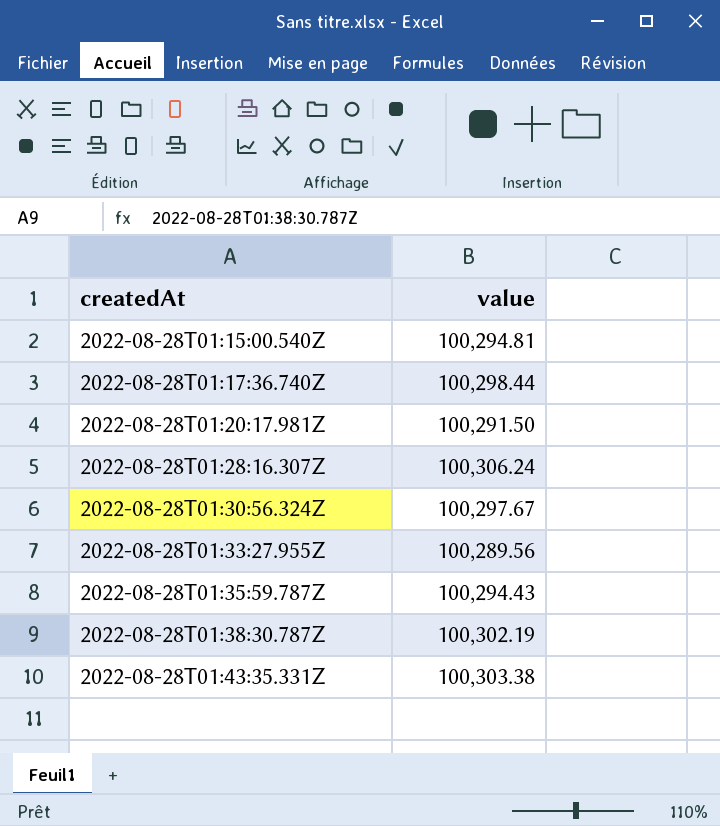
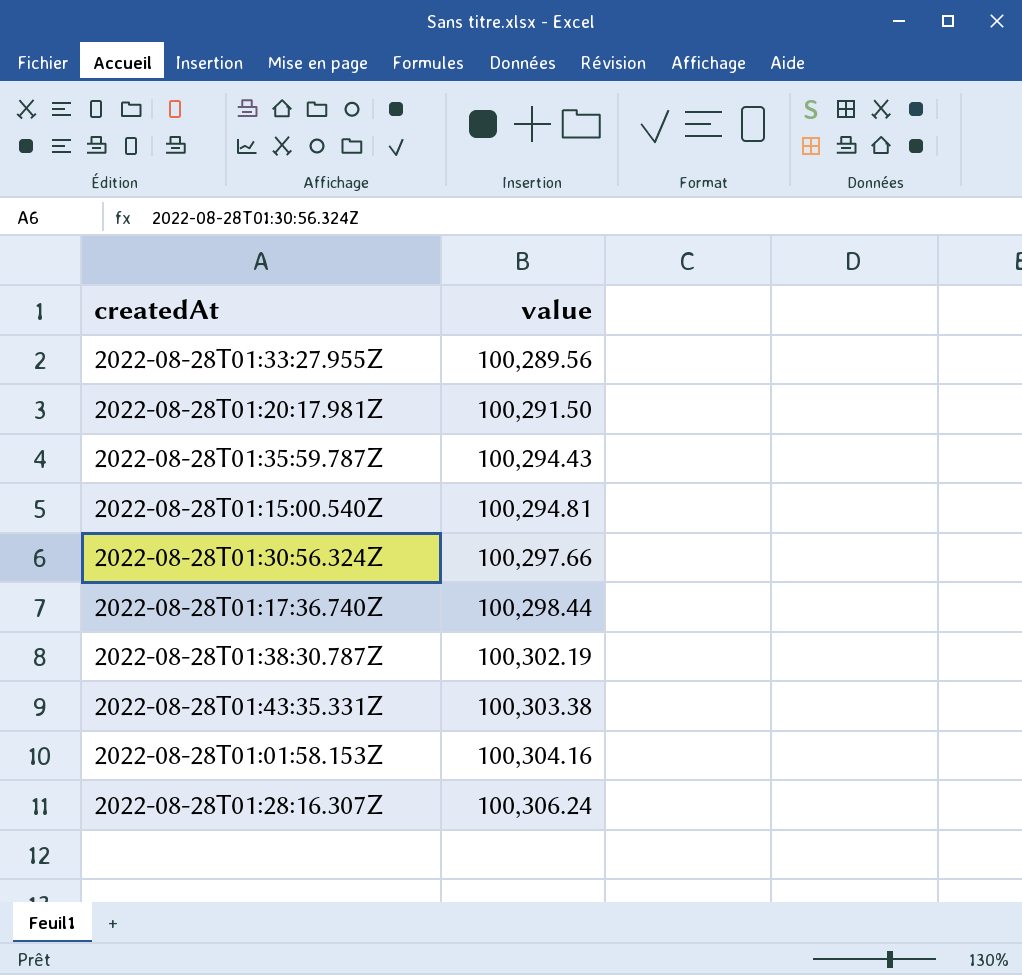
row order: createdAt ascending -> value ascending
2022-08-28T01:30:56.324Z | value: 100,297.67 -> 100,297.66
row 2022-08-28T01:01:58.153Z: none -> 100,304.16

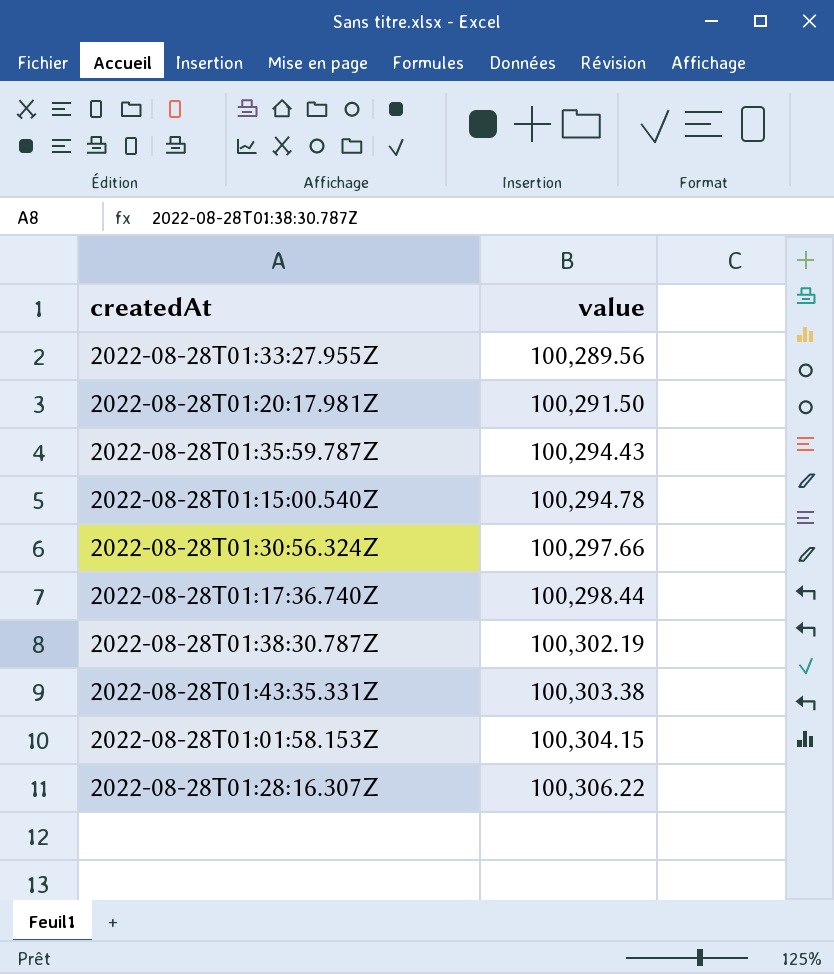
2022-08-28T01:15:00.540Z | value: 100,294.81 -> 100,294.78
2022-08-28T01:01:58.153Z | value: 100,304.16 -> 100,304.15
2022-08-28T01:28:16.307Z | value: 100,306.24 -> 100,306.22

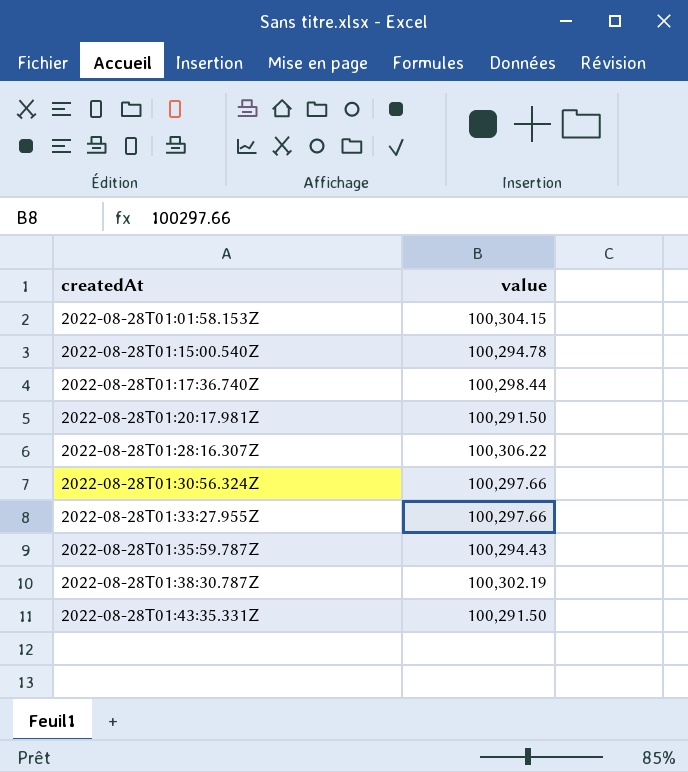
row order: value ascending -> createdAt ascending
2022-08-28T01:33:27.955Z | value: 100,289.56 -> 100,297.66
2022-08-28T01:43:35.331Z | value: 100,303.38 -> 100,291.50

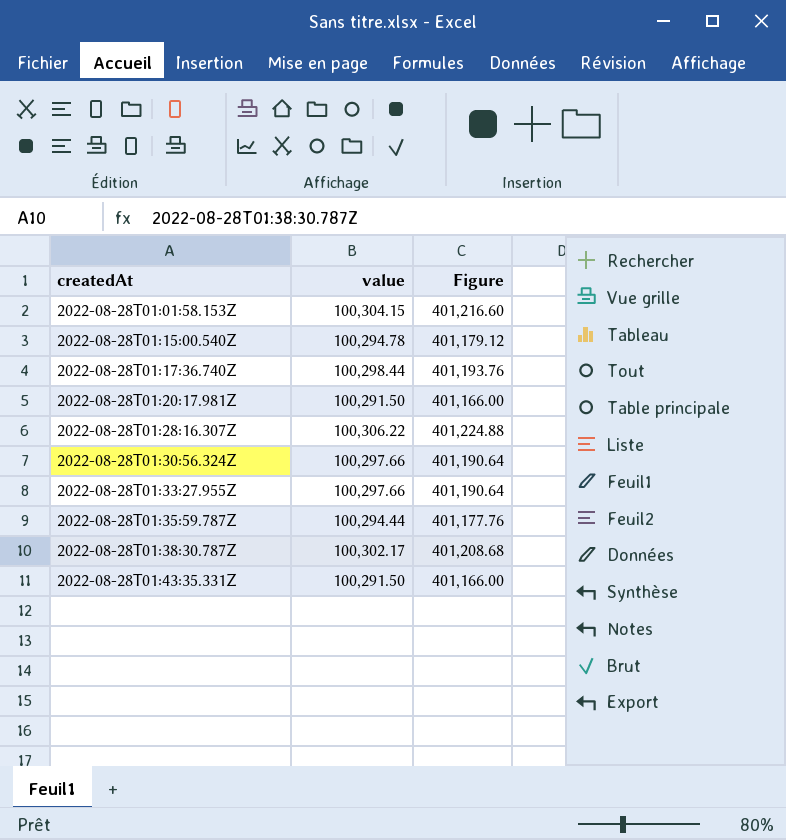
column Figure | formula: none -> [value] * 4
2022-08-28T01:35:59.787Z | value: 100,294.43 -> 100,294.44
2022-08-28T01:38:30.787Z | value: 100,302.19 -> 100,302.17

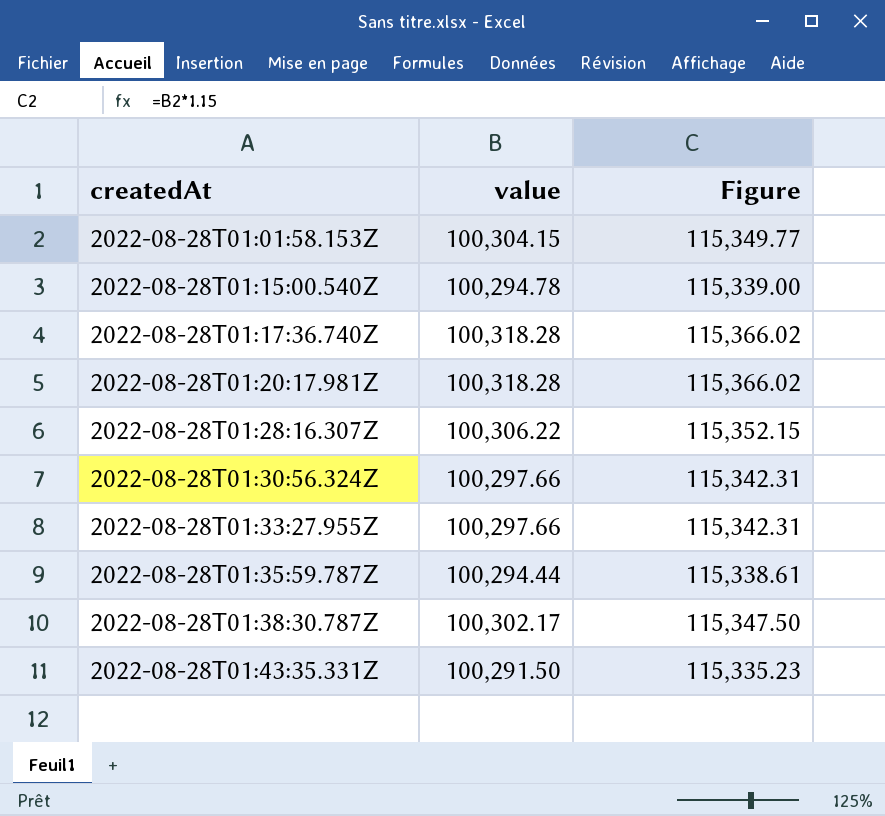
column Figure | formula: [value] * 4 -> [value] * 1.15
2022-08-28T01:17:36.740Z | value: 100,298.44 -> 100,318.28
2022-08-28T01:20:17.981Z | value: 100,291.50 -> 100,318.28

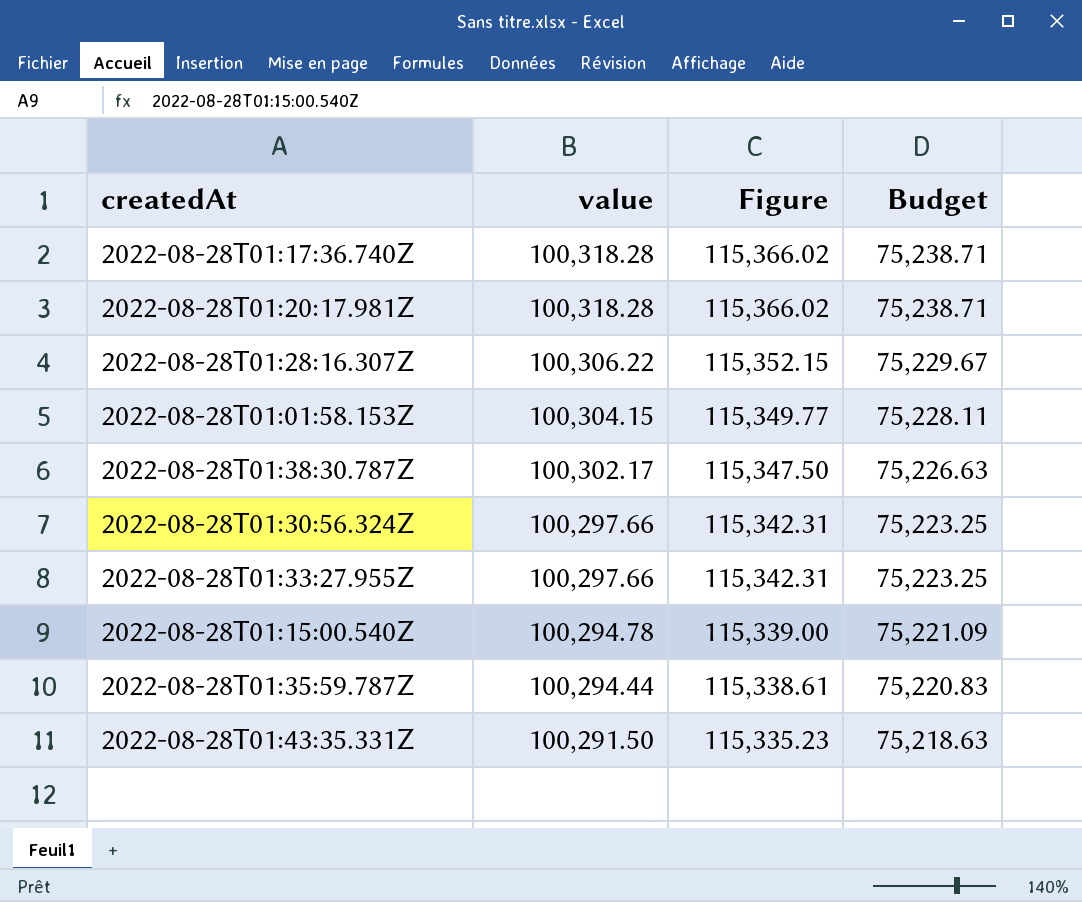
row order: createdAt ascending -> value descending
column Budget | formula: none -> [value] * 0.75

